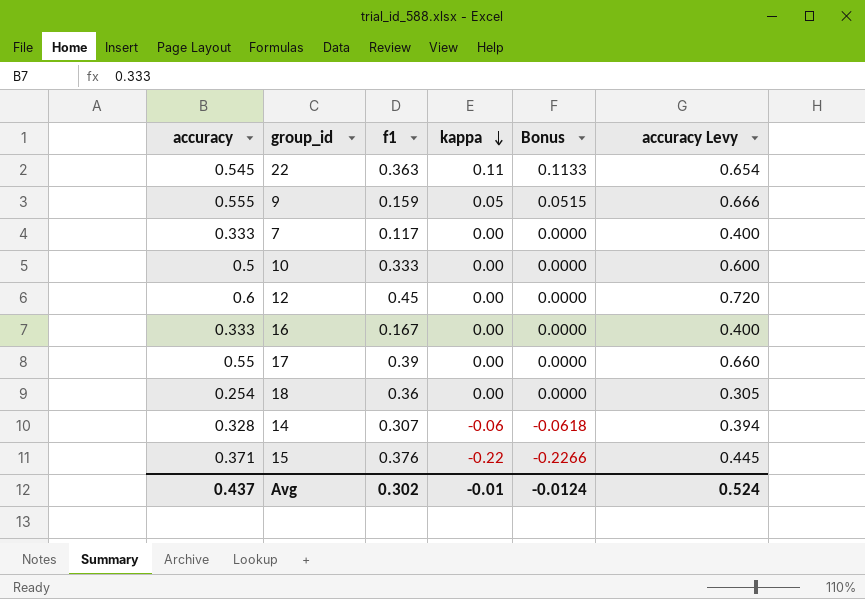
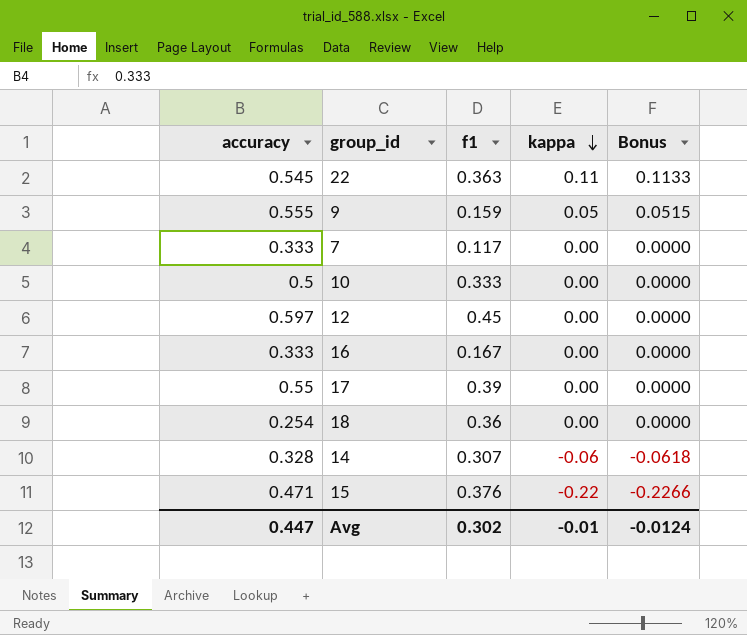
column accuracy Levy | formula: [accuracy] * 1.2 -> none
12 | accuracy: 0.6 -> 0.597
15 | accuracy: 0.371 -> 0.471
Avg | accuracy: 0.437 -> 0.447

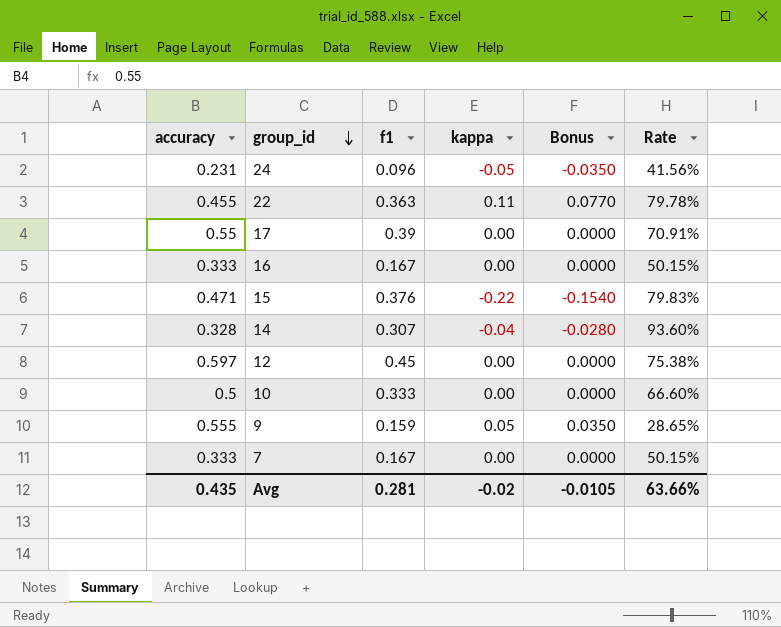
row order: kappa descending -> group_id descending
column Bonus | formula: [kappa] * 1.03 -> [kappa] * 0.7
column Rate | formula: none -> [f1] / [accuracy]
row 18: 0.254 | 0.36 | 0.00 | 0.0000 -> none
row 24: none -> 0.231 | 0.096 | -0.05 | -0.0350 | 41.56%
22 | accuracy: 0.545 -> 0.455
14 | kappa: -0.06 -> -0.04
7 | f1: 0.117 -> 0.167
Avg | accuracy: 0.447 -> 0.435
Avg | f1: 0.302 -> 0.281
Avg | kappa: -0.01 -> -0.02
Avg | Bonus: -0.0124 -> -0.0105

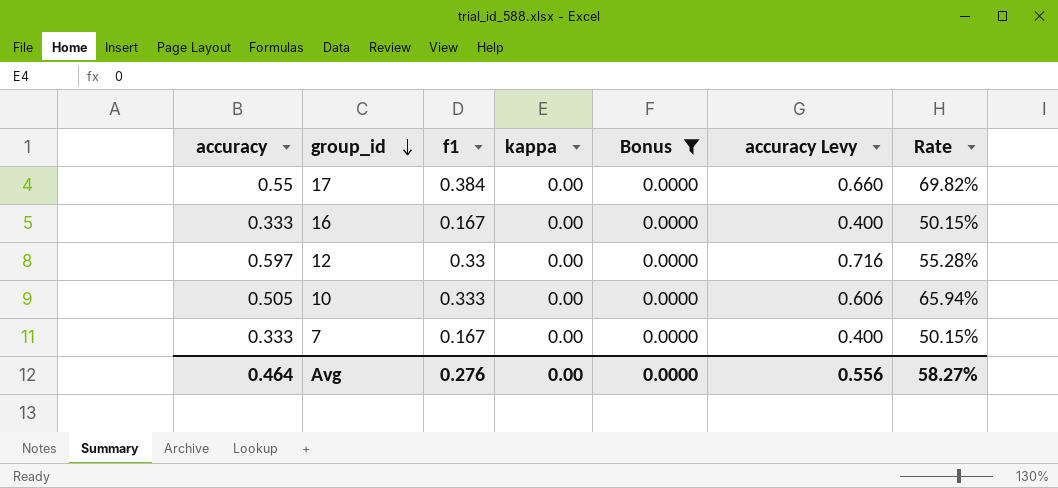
filter: none -> Bonus = 0.0000
column accuracy Levy | formula: none -> [accuracy] * 1.2
17 | f1: 0.39 -> 0.384
17 | Rate: 70.91% -> 69.82%
12 | f1: 0.45 -> 0.33
12 | Rate: 75.38% -> 55.28%
10 | accuracy: 0.5 -> 0.505
10 | Rate: 66.60% -> 65.94%
Avg | accuracy: 0.435 -> 0.464
Avg | f1: 0.281 -> 0.276
Avg | kappa: -0.02 -> 0.00
Avg | Bonus: -0.0105 -> 0.0000
Avg | Rate: 63.66% -> 58.27%

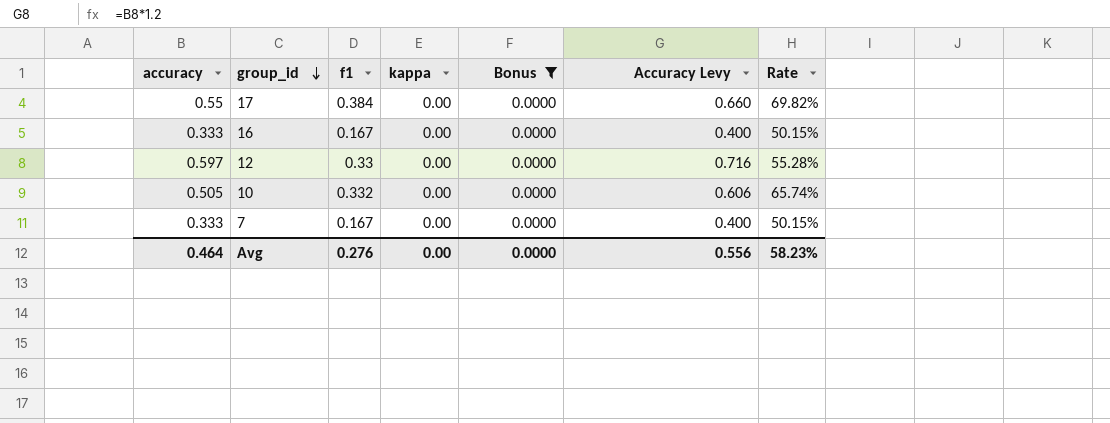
column name: accuracy Levy -> Accuracy Levy
10 | f1: 0.333 -> 0.332
10 | Rate: 65.94% -> 65.74%
Avg | Rate: 58.27% -> 58.23%

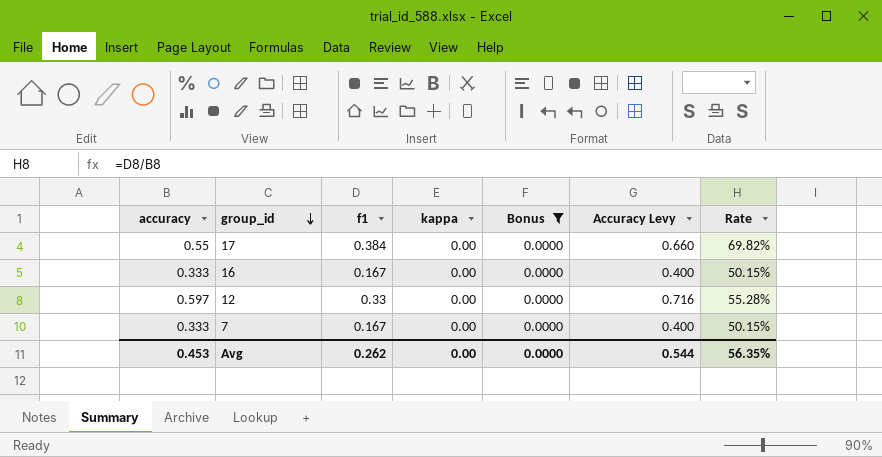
row 10: 0.505 | 0.332 | 0.00 | 0.0000 | 0.606 | 65.74% -> none
Avg | accuracy: 0.464 -> 0.453
Avg | f1: 0.276 -> 0.262
Avg | Accuracy Levy: 0.556 -> 0.544
Avg | Rate: 58.23% -> 56.35%

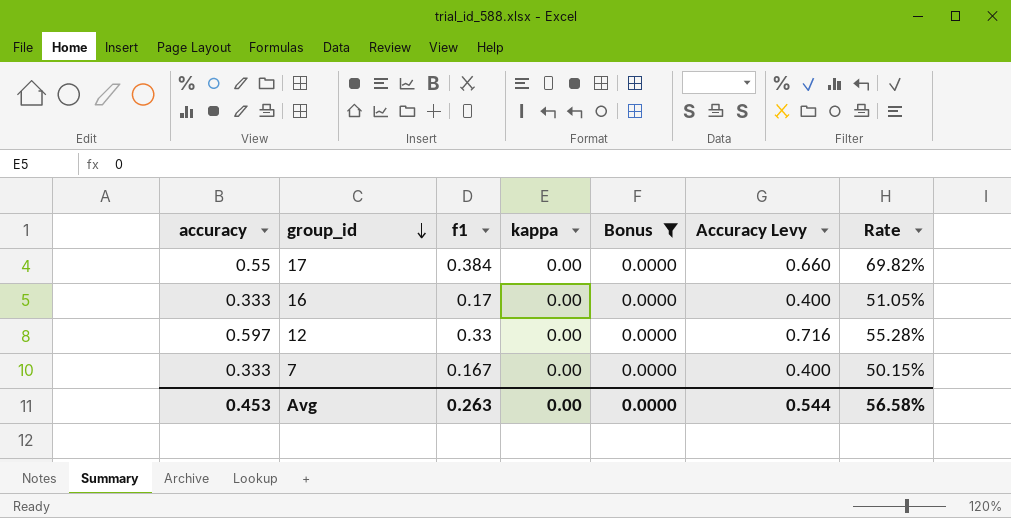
16 | f1: 0.167 -> 0.17
16 | Rate: 50.15% -> 51.05%
Avg | f1: 0.262 -> 0.263
Avg | Rate: 56.35% -> 56.58%

